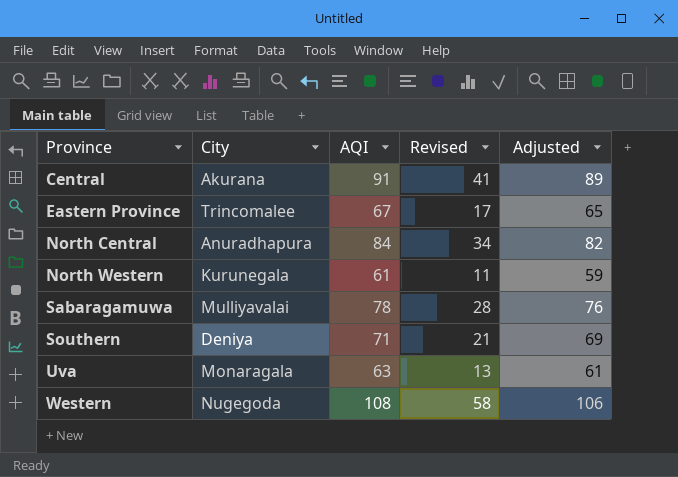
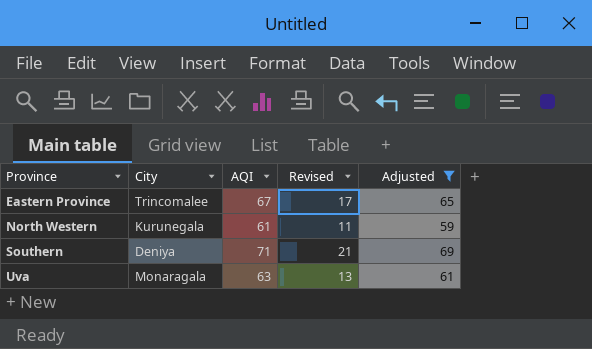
filter: none -> Adjusted <= 69

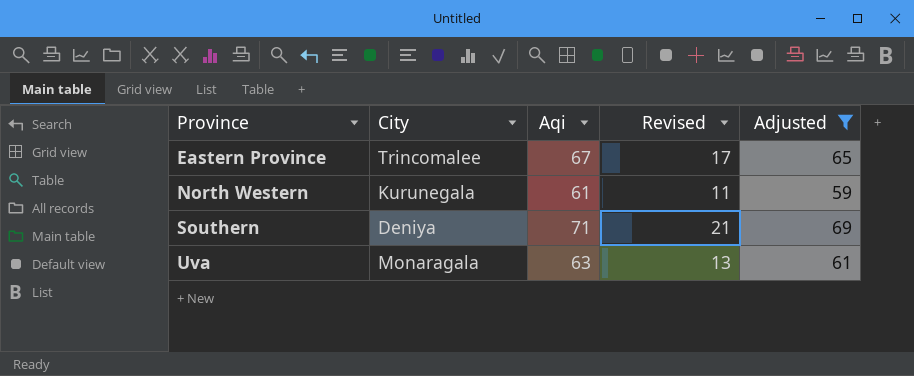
column name: AQI -> Aqi

